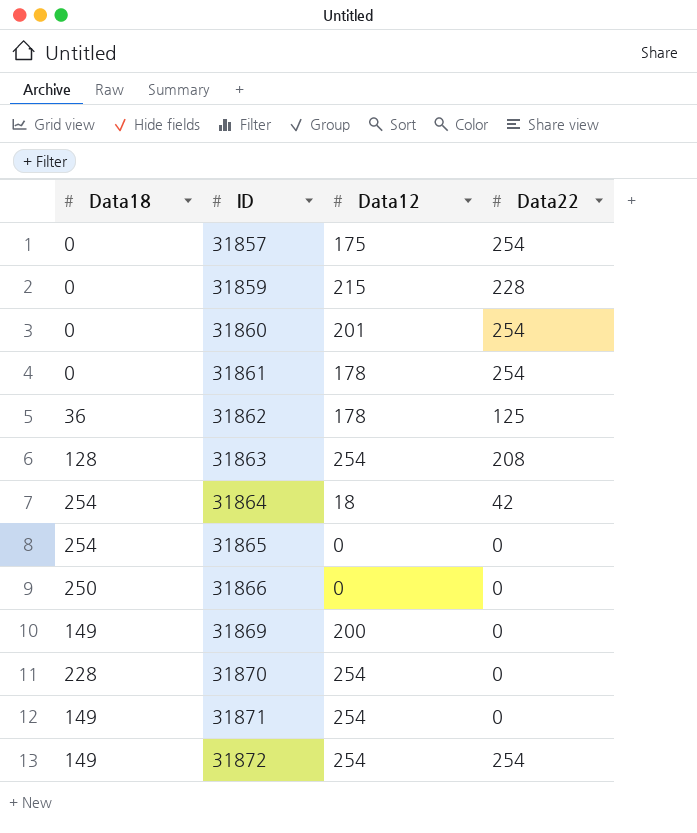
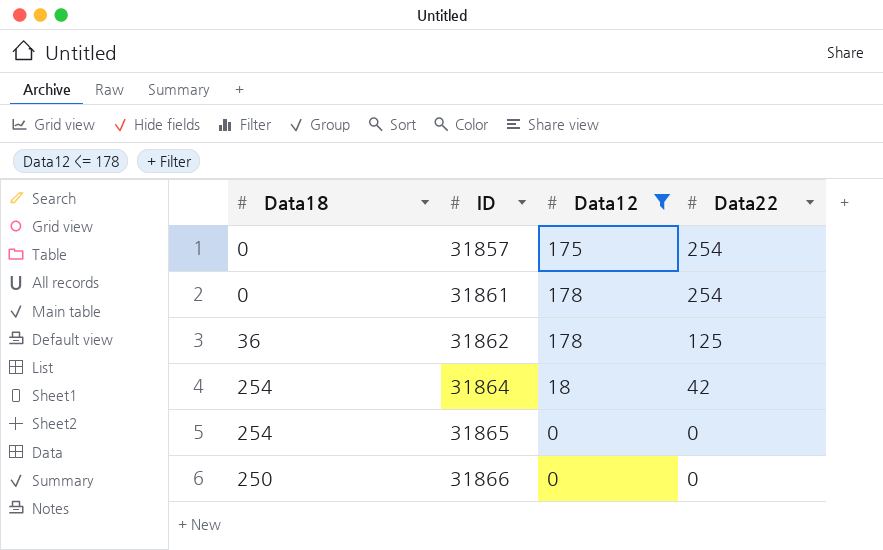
filter: none -> Data12 <= 178

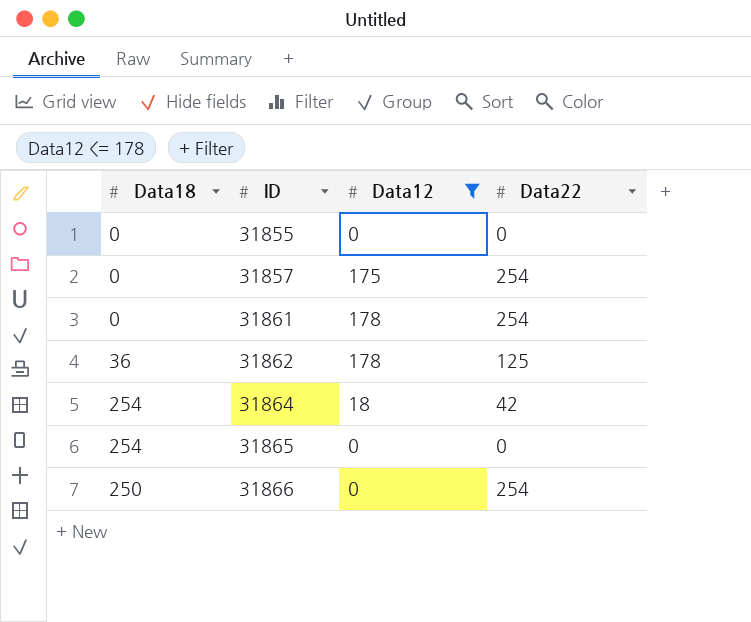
row 31855: none -> 0 | 0 | 0
31866 | Data22: 0 -> 254

